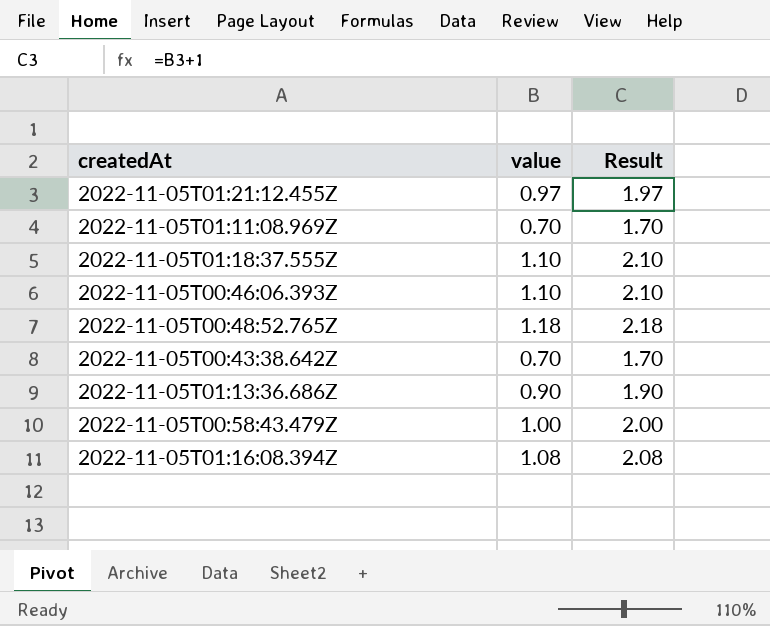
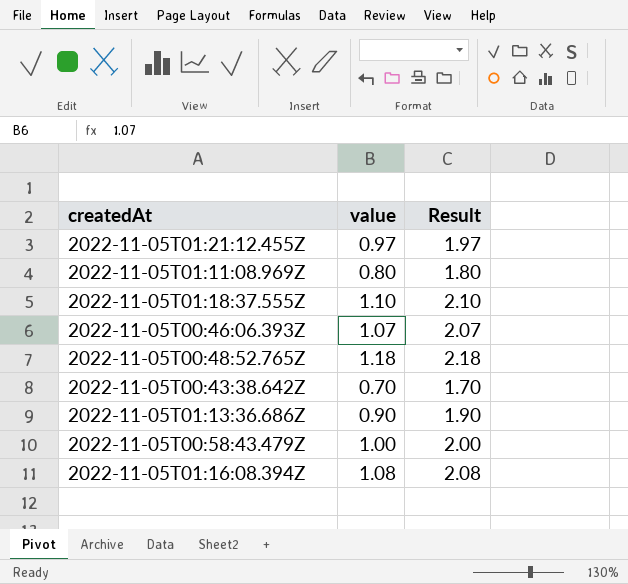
2022-11-05T01:11:08.969Z | value: 0.70 -> 0.80
2022-11-05T01:11:08.969Z | Result: 1.70 -> 1.80
2022-11-05T00:46:06.393Z | value: 1.10 -> 1.07
2022-11-05T00:46:06.393Z | Result: 2.10 -> 2.07

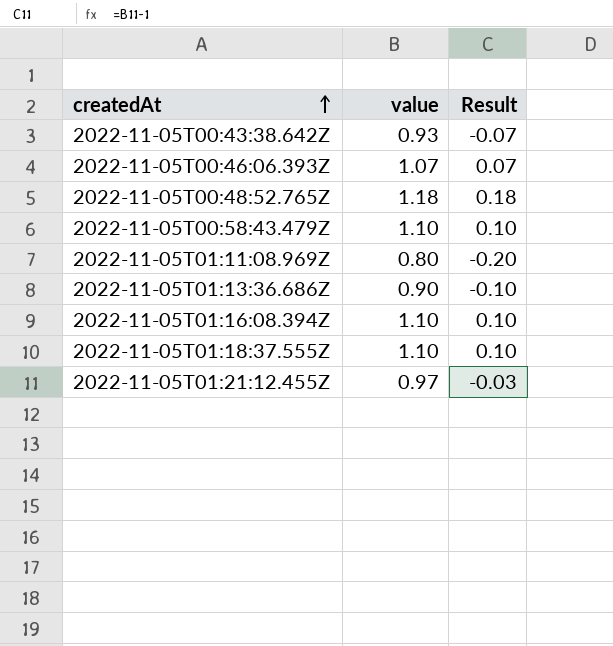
row order: none -> createdAt ascending
column Result | formula: [value] + 1 -> [value] - 1
2022-11-05T00:43:38.642Z | value: 0.70 -> 0.93
2022-11-05T00:58:43.479Z | value: 1.00 -> 1.10
2022-11-05T01:16:08.394Z | value: 1.08 -> 1.10

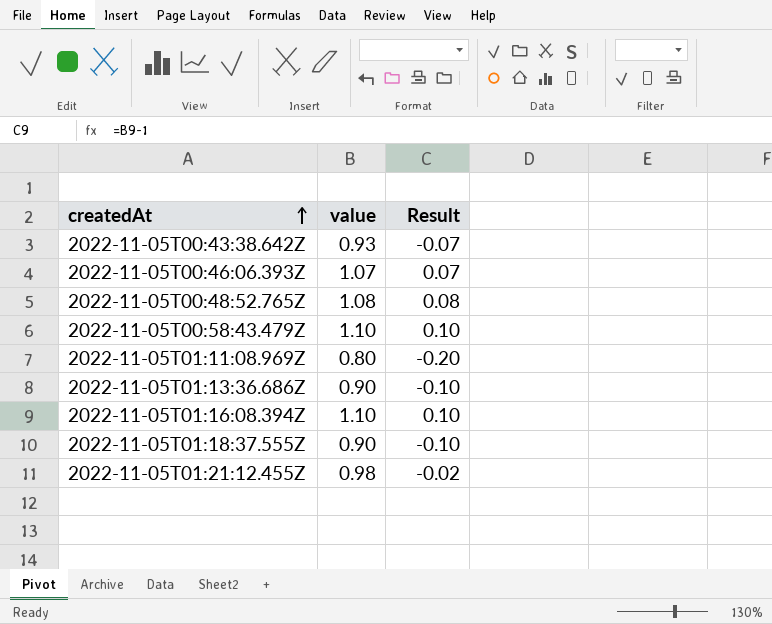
2022-11-05T00:48:52.765Z | value: 1.18 -> 1.08
2022-11-05T00:48:52.765Z | Result: 0.18 -> 0.08
2022-11-05T01:18:37.555Z | value: 1.10 -> 0.90
2022-11-05T01:18:37.555Z | Result: 0.10 -> -0.10
2022-11-05T01:21:12.455Z | value: 0.97 -> 0.98
2022-11-05T01:21:12.455Z | Result: -0.03 -> -0.02

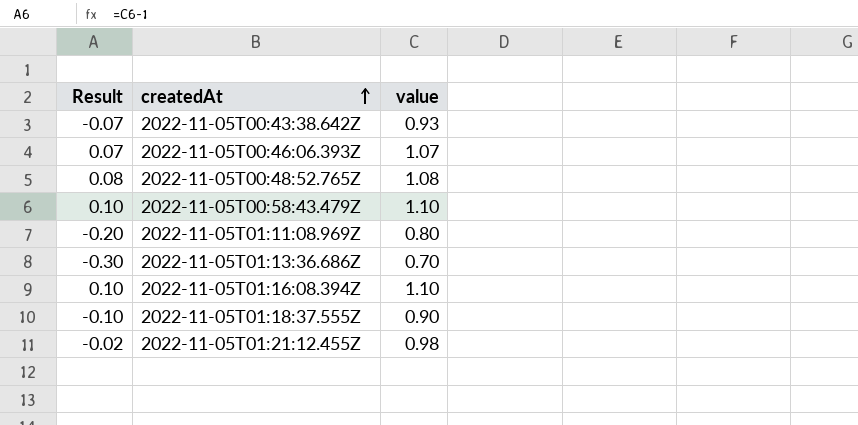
column Result | position: 3 -> 1
2022-11-05T01:13:36.686Z | Result: -0.10 -> -0.30
2022-11-05T01:13:36.686Z | value: 0.90 -> 0.70

